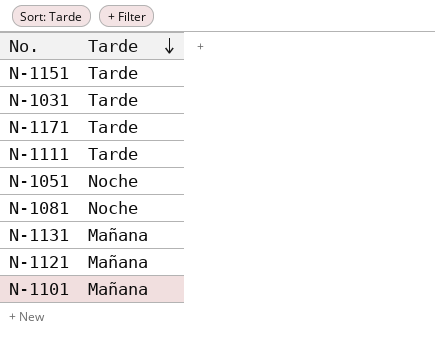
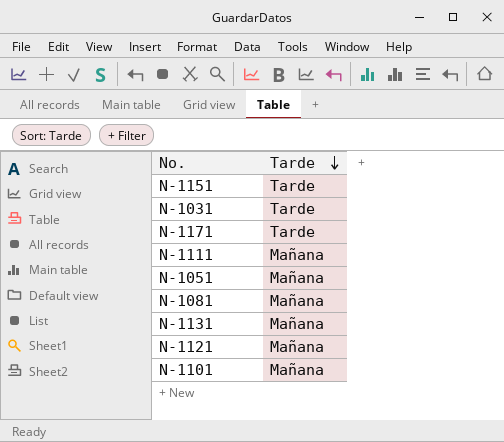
N-1111 | Tarde: Tarde -> Mañana
N-1051 | Tarde: Noche -> Mañana
N-1081 | Tarde: Noche -> Mañana

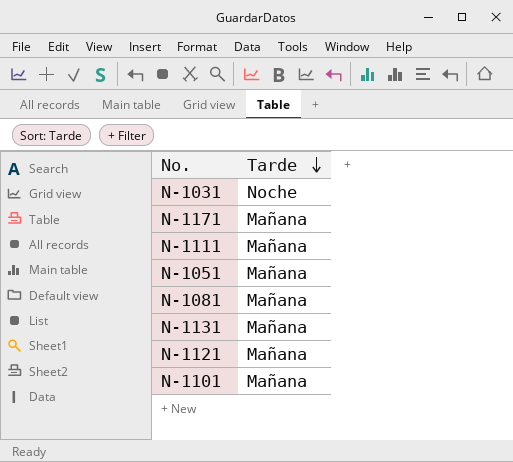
row N-1151: Tarde -> none
N-1031 | Tarde: Tarde -> Noche
N-1171 | Tarde: Tarde -> Mañana

